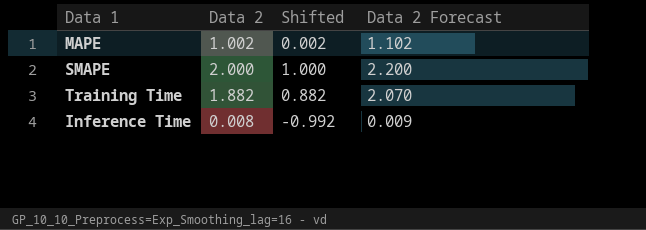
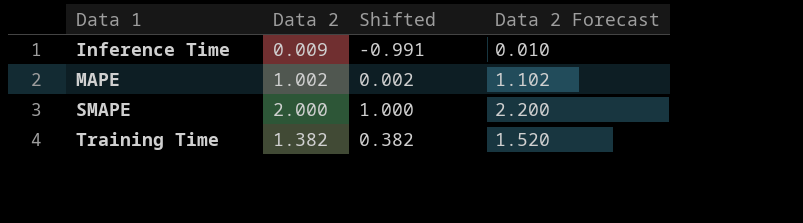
row order: none -> Data 1 ascending
Inference Time | Data 2: 0.008 -> 0.009
Inference Time | Shifted: -0.992 -> -0.991
Inference Time | Data 2 Forecast: 0.009 -> 0.010
Training Time | Data 2: 1.882 -> 1.382
Training Time | Shifted: 0.882 -> 0.382
Training Time | Data 2 Forecast: 2.070 -> 1.520

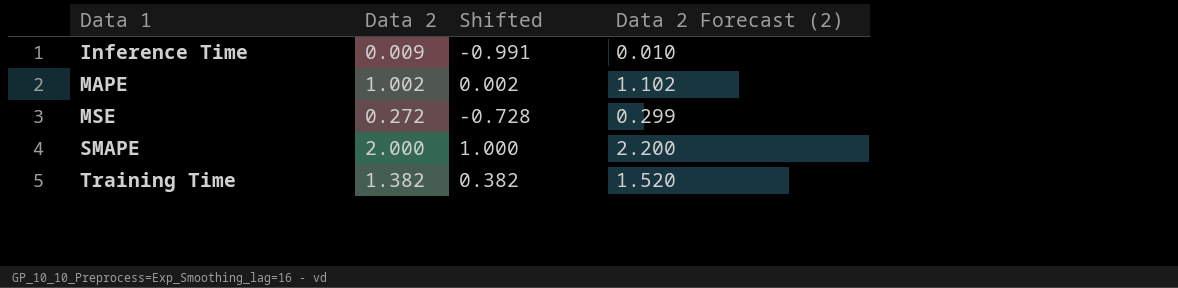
column name: Data 2 Forecast -> Data 2 Forecast (2)
row MSE: none -> 0.272 | -0.728 | 0.299

